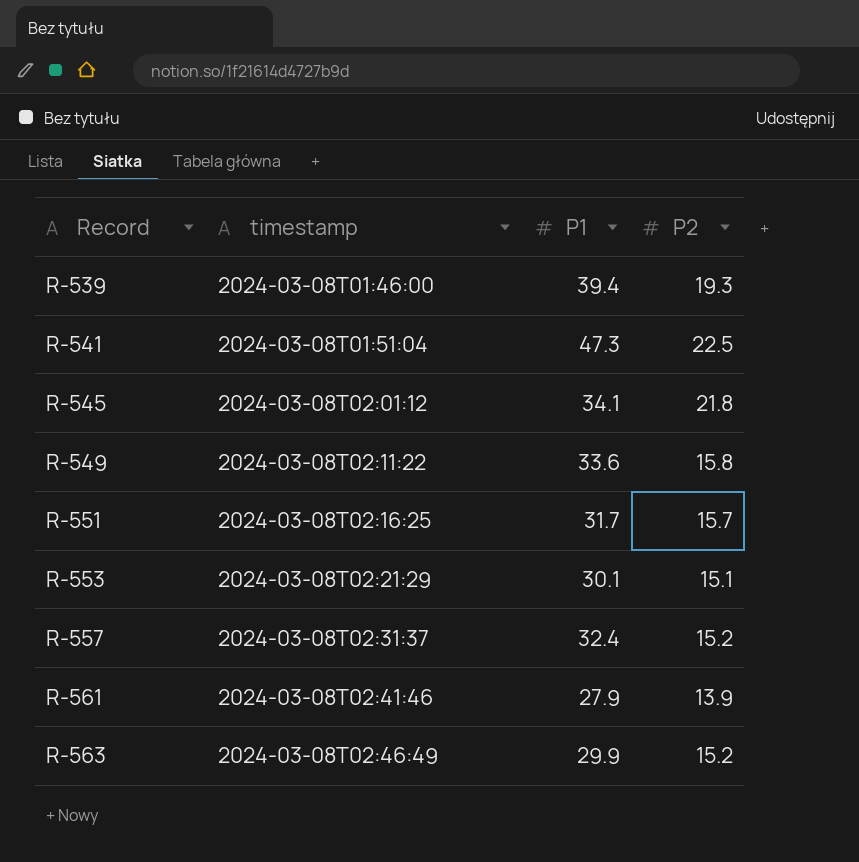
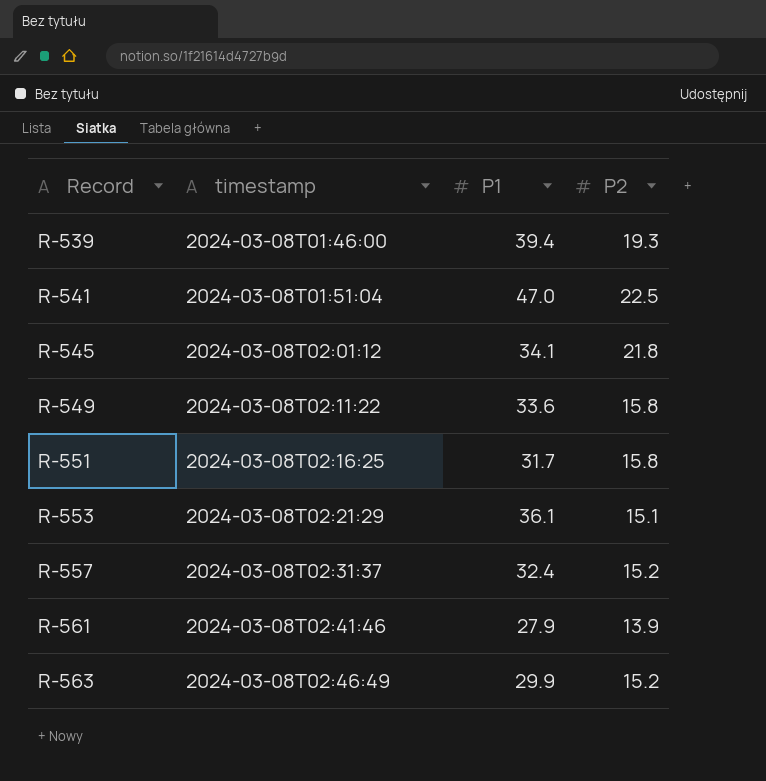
R-541 | P1: 47.3 -> 47.0
R-551 | P2: 15.7 -> 15.8
R-553 | P1: 30.1 -> 36.1

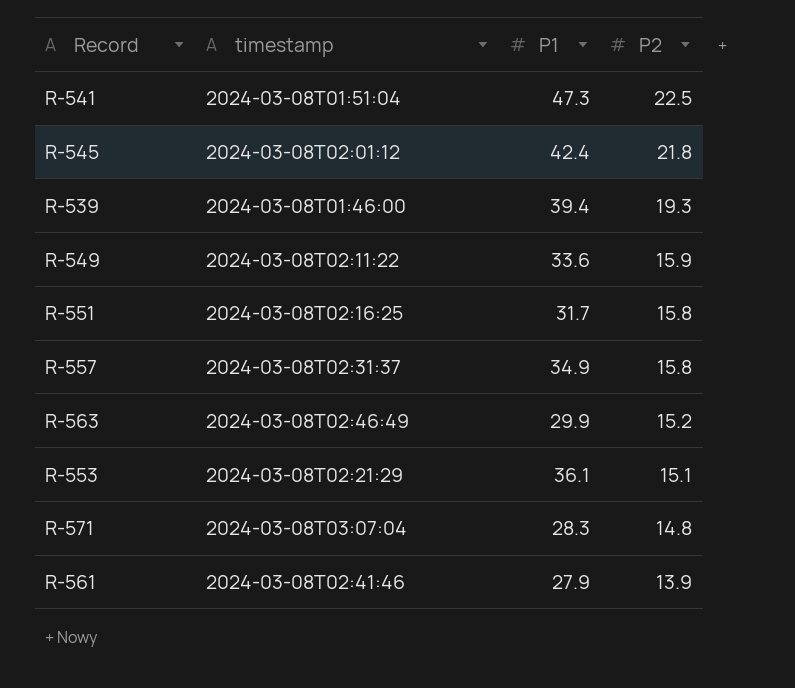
row order: Record ascending -> P2 descending
R-541 | P1: 47.0 -> 47.3
R-545 | P1: 34.1 -> 42.4
R-549 | P2: 15.8 -> 15.9
R-557 | P1: 32.4 -> 34.9
R-557 | P2: 15.2 -> 15.8
row R-571: none -> 2024-03-08T03:07:04 | 28.3 | 14.8

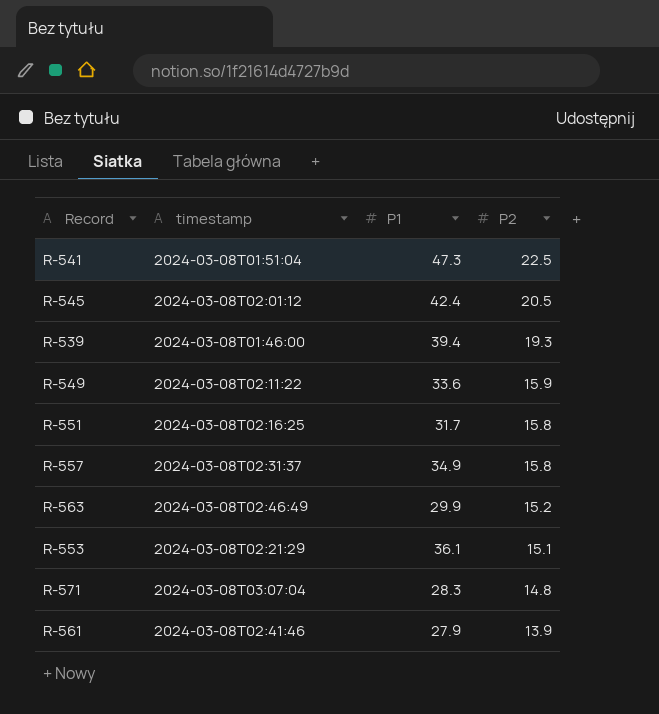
R-545 | P2: 21.8 -> 20.5

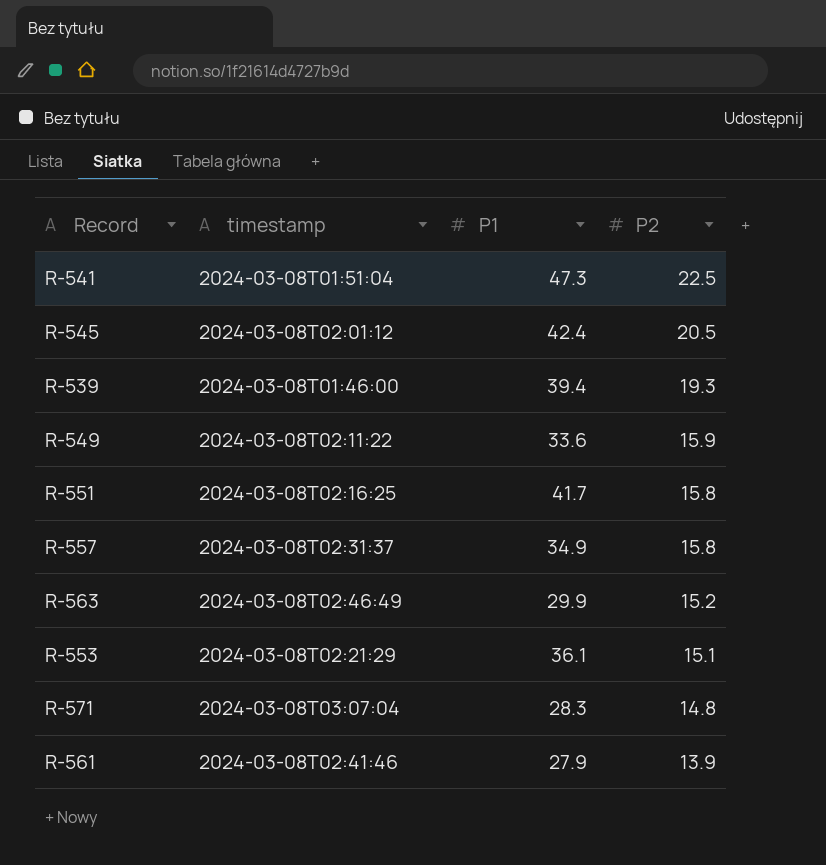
R-551 | P1: 31.7 -> 41.7

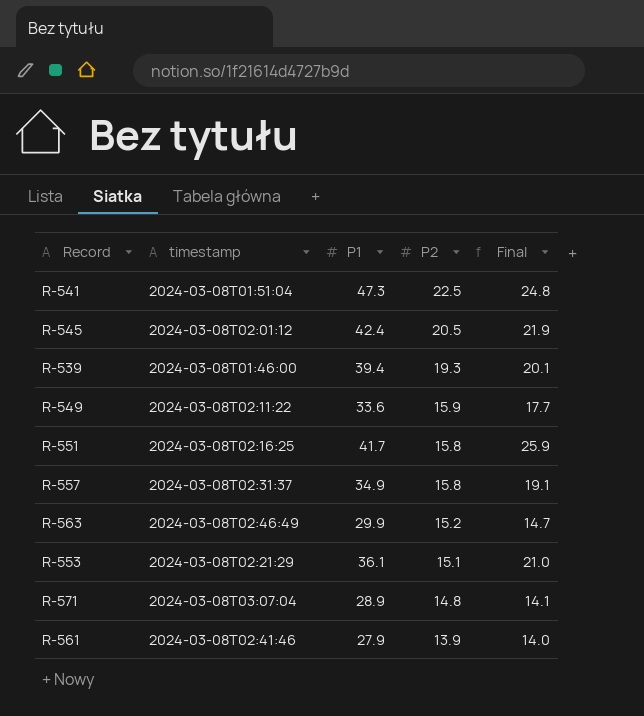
column Final | formula: none -> [P1] - [P2]
R-571 | P1: 28.3 -> 28.9

